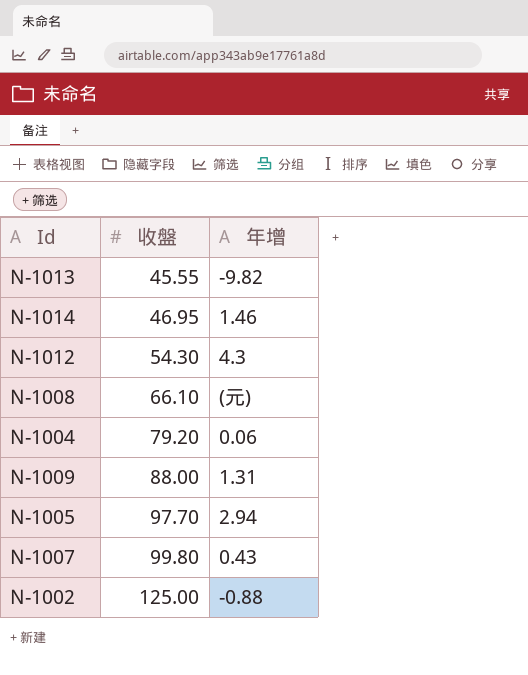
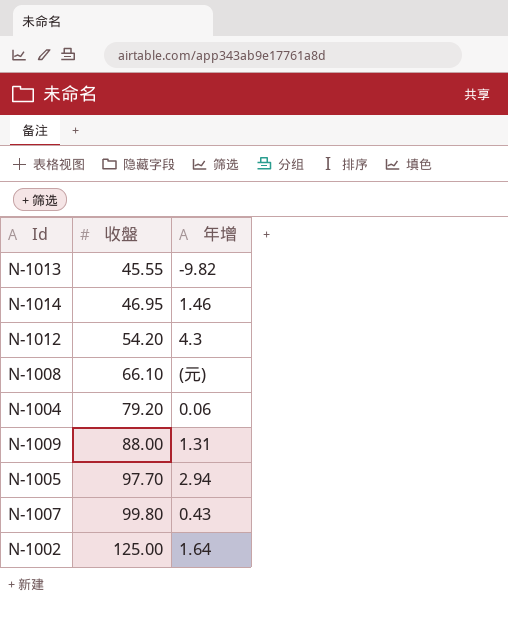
N-1012 | 收盤: 54.30 -> 54.20
N-1002 | 年增: -0.88 -> 1.64

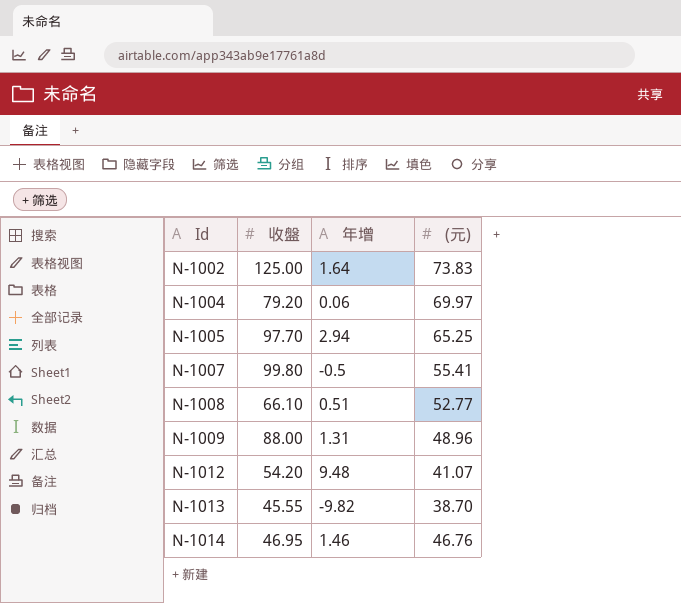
row order: 收盤 ascending -> Id ascending
column (元) | position: none -> 4
N-1007 | 年增: 0.43 -> -0.5
N-1008 | 年增: (元) -> 0.51
N-1012 | 年增: 4.3 -> 9.48

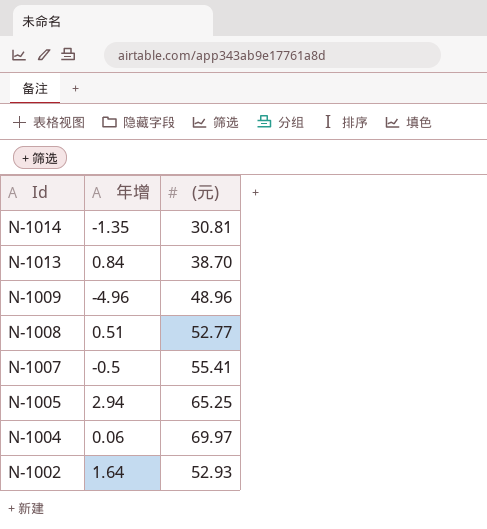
row order: Id ascending -> Id descending
column 收盤 | position: 2 -> none
row N-1012: 54.20 | 9.48 | 41.07 -> none
N-1014 | 年增: 1.46 -> -1.35
N-1014 | (元): 46.76 -> 30.81
N-1013 | 年增: -9.82 -> 0.84
N-1009 | 年增: 1.31 -> -4.96
N-1002 | (元): 73.83 -> 52.93

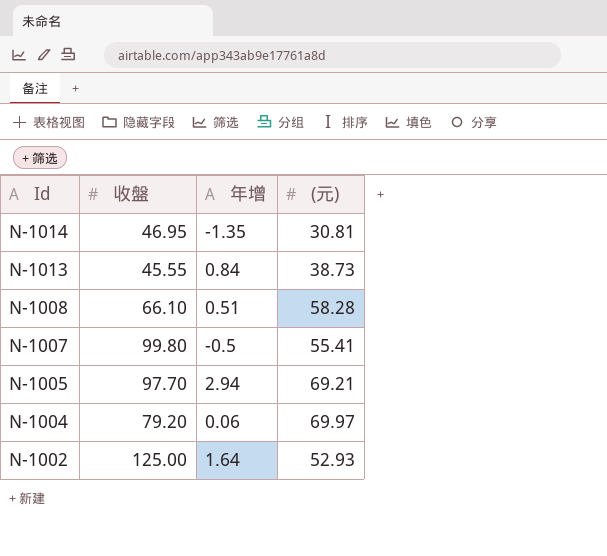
column 收盤 | position: none -> 2
row N-1009: -4.96 | 48.96 -> none
N-1013 | (元): 38.70 -> 38.73
N-1008 | (元): 52.77 -> 58.28
N-1005 | (元): 65.25 -> 69.21

